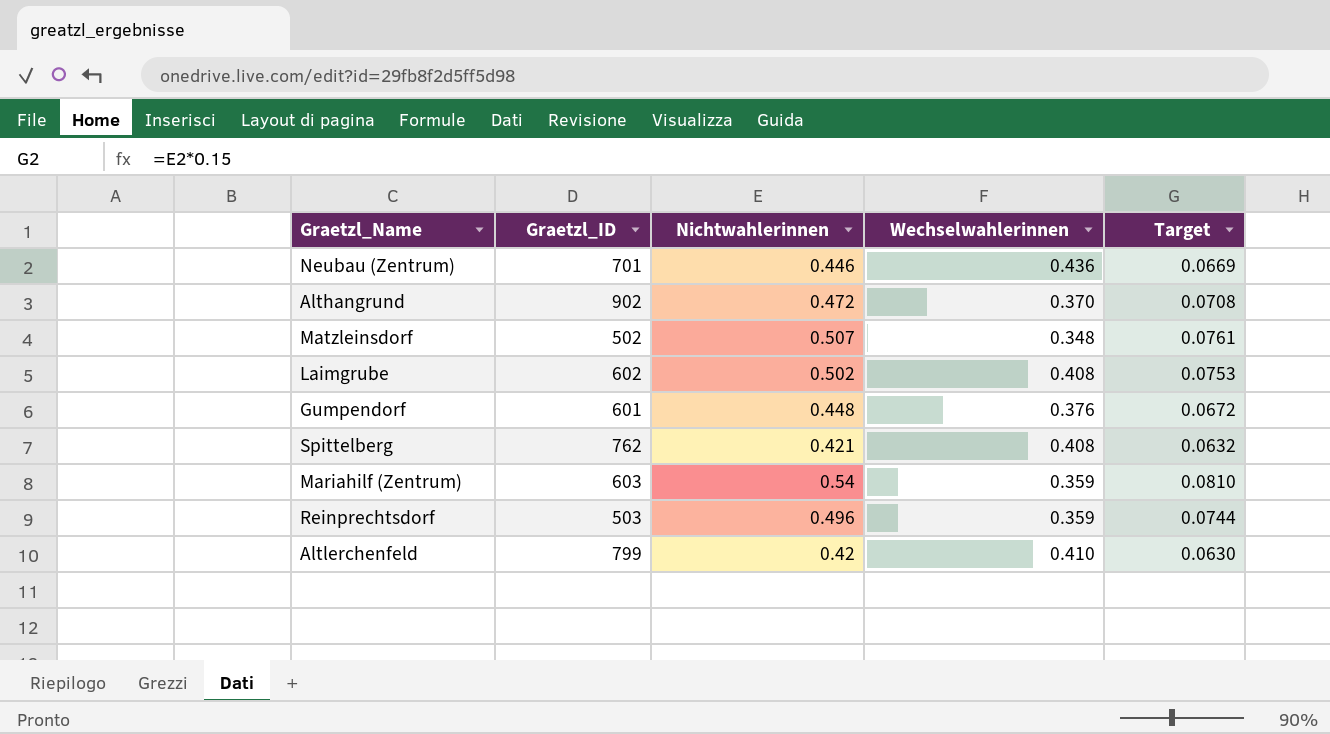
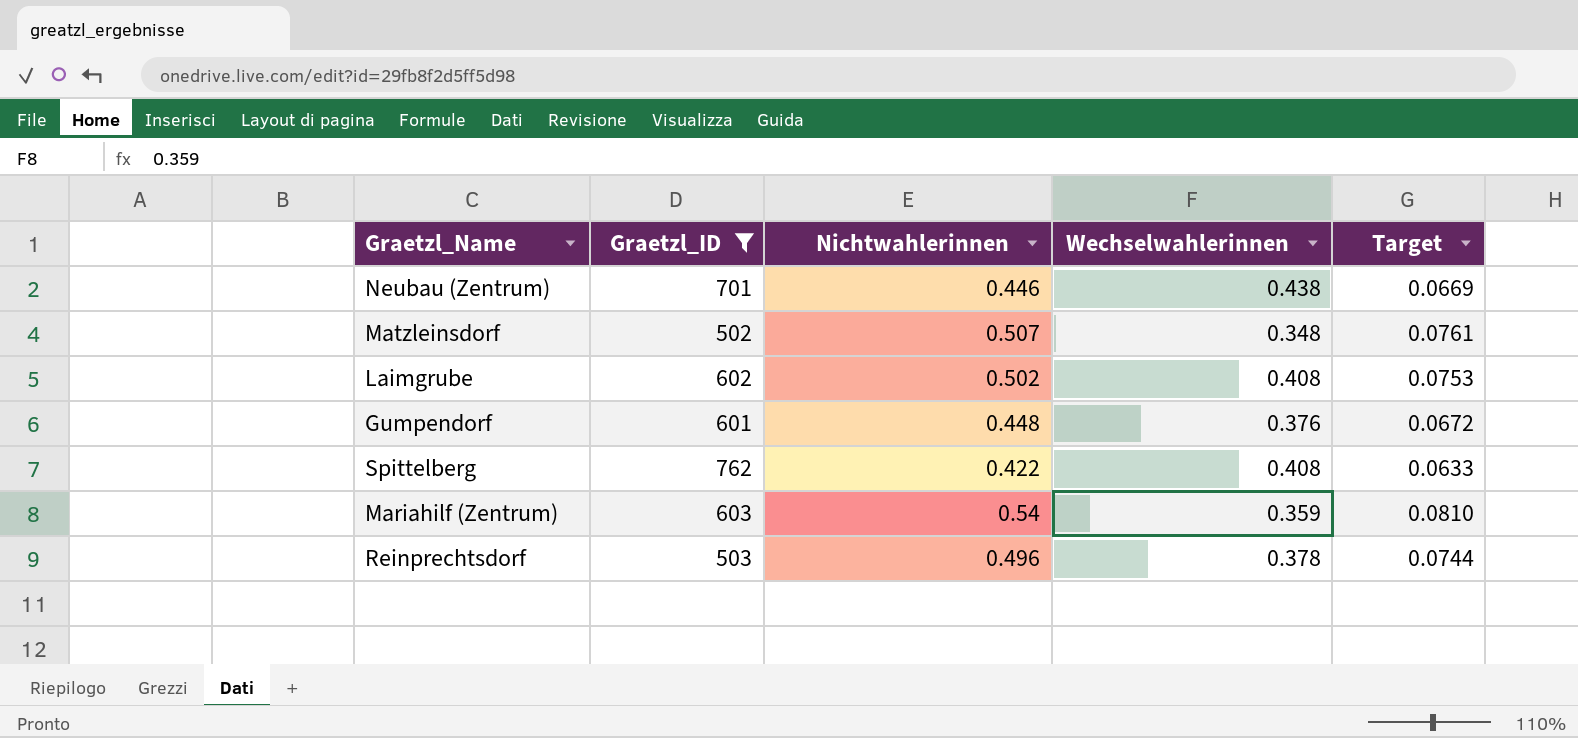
filter: none -> Graetzl_ID <= 762
Neubau (Zentrum) | Wechselwahlerinnen: 0.436 -> 0.438
Spittelberg | Nichtwahlerinnen: 0.421 -> 0.422
Spittelberg | Target: 0.0632 -> 0.0633
Reinprechtsdorf | Wechselwahlerinnen: 0.359 -> 0.378

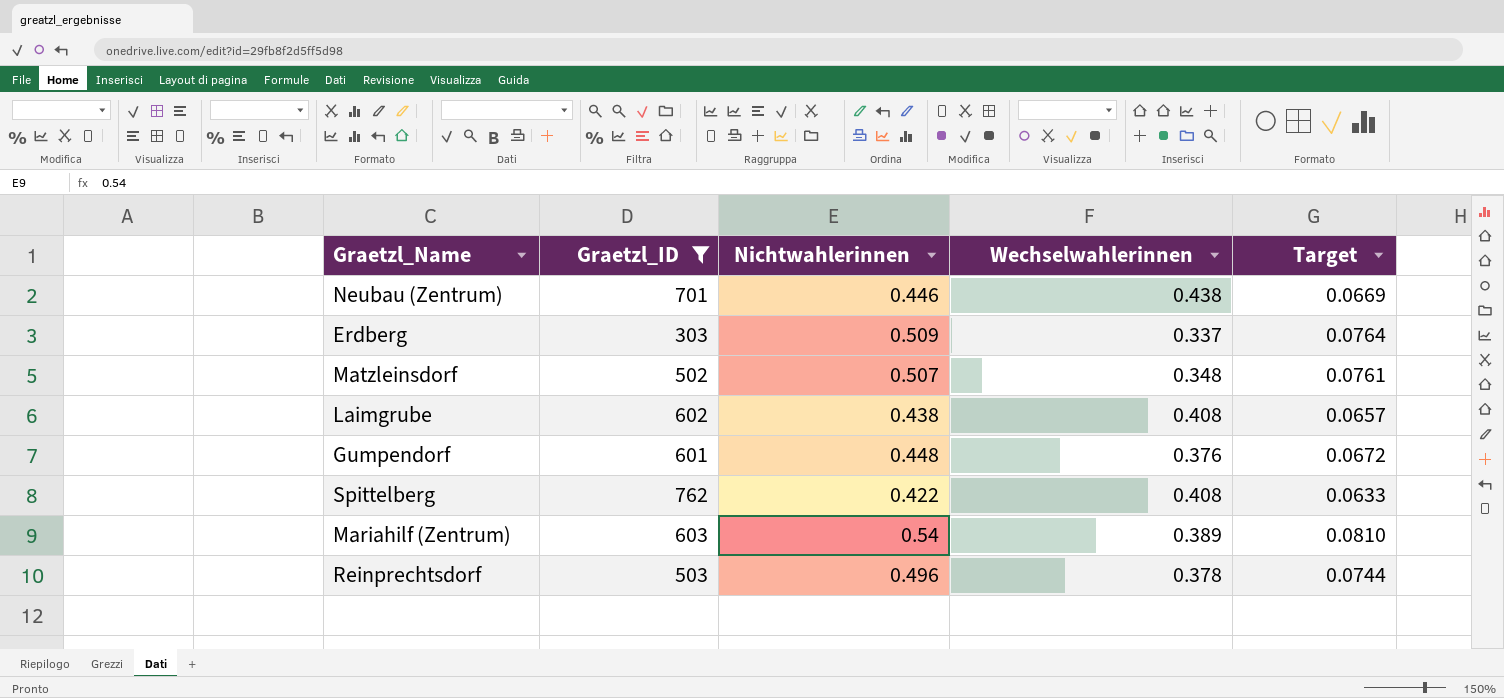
row Erdberg: none -> 303 | 0.509 | 0.337 | 0.0764
Laimgrube | Nichtwahlerinnen: 0.502 -> 0.438
Laimgrube | Target: 0.0753 -> 0.0657
Mariahilf (Zentrum) | Wechselwahlerinnen: 0.359 -> 0.389

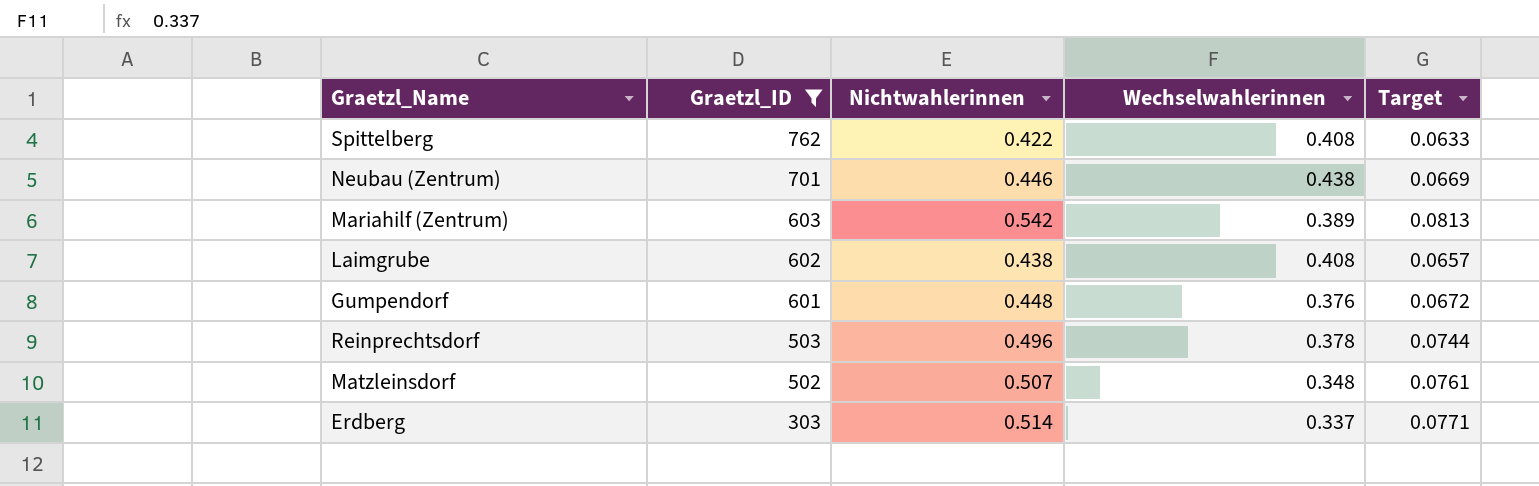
row order: none -> Graetzl_ID descending
Mariahilf (Zentrum) | Nichtwahlerinnen: 0.54 -> 0.542
Mariahilf (Zentrum) | Target: 0.0810 -> 0.0813
Erdberg | Nichtwahlerinnen: 0.509 -> 0.514
Erdberg | Target: 0.0764 -> 0.0771

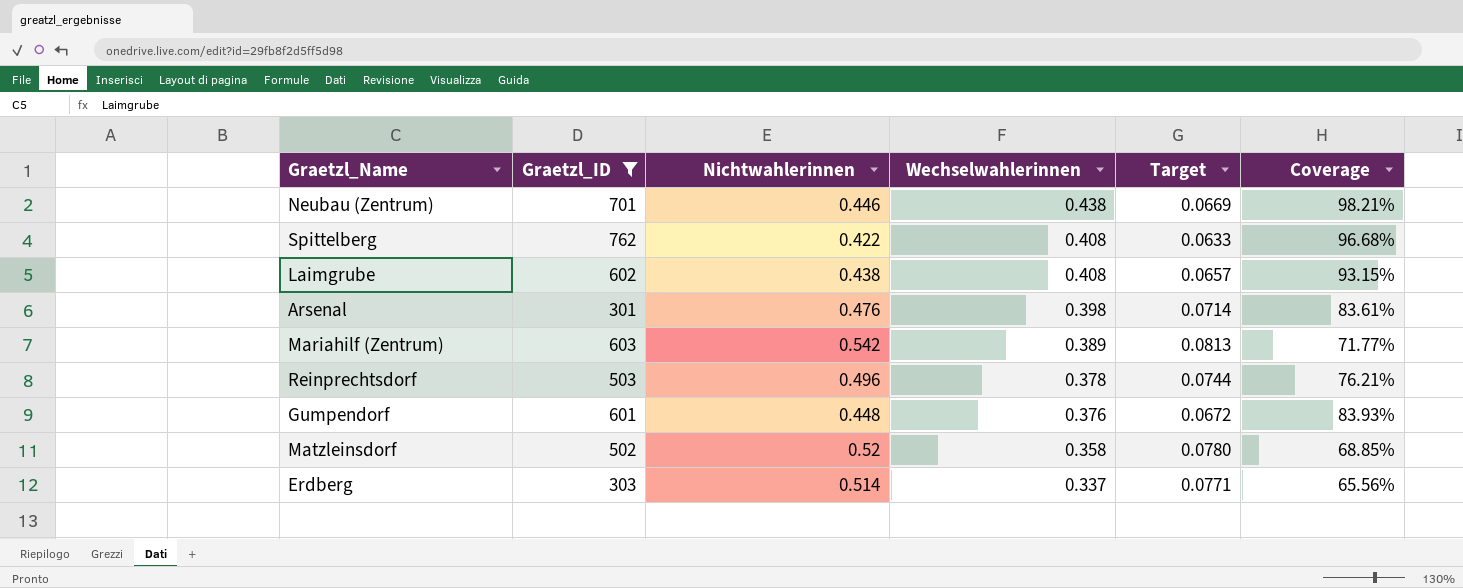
row order: Graetzl_ID descending -> Wechselwahlerinnen descending
column Coverage | formula: none -> [Wechselwahlerinnen] / [Nichtwahlerinnen]
row Arsenal: none -> 301 | 0.476 | 0.398 | 0.0714 | 83.61%
Matzleinsdorf | Nichtwahlerinnen: 0.507 -> 0.52
Matzleinsdorf | Wechselwahlerinnen: 0.348 -> 0.358
Matzleinsdorf | Target: 0.0761 -> 0.0780

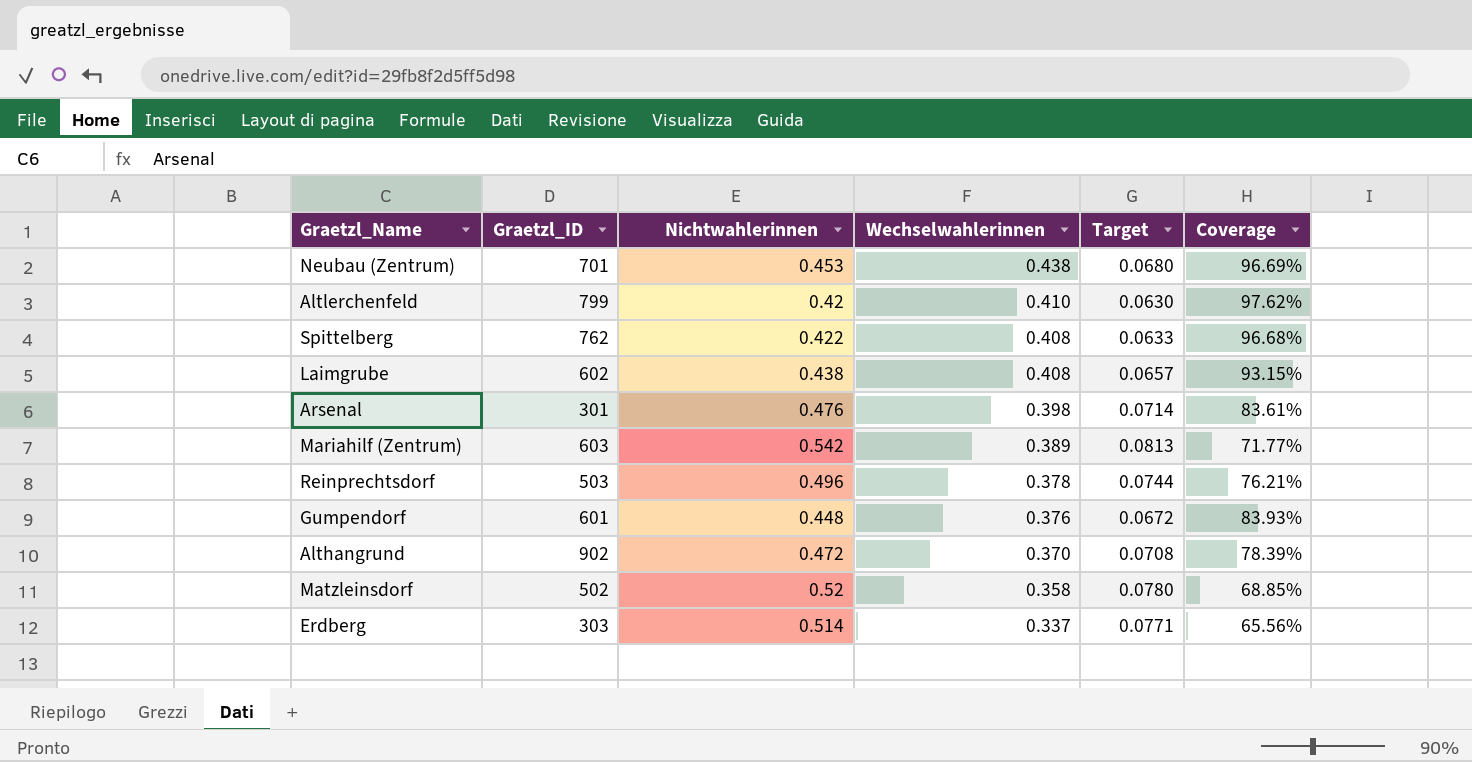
filter: Graetzl_ID <= 762 -> none
Neubau (Zentrum) | Nichtwahlerinnen: 0.446 -> 0.453
Neubau (Zentrum) | Target: 0.0669 -> 0.0680
Neubau (Zentrum) | Coverage: 98.21% -> 96.69%

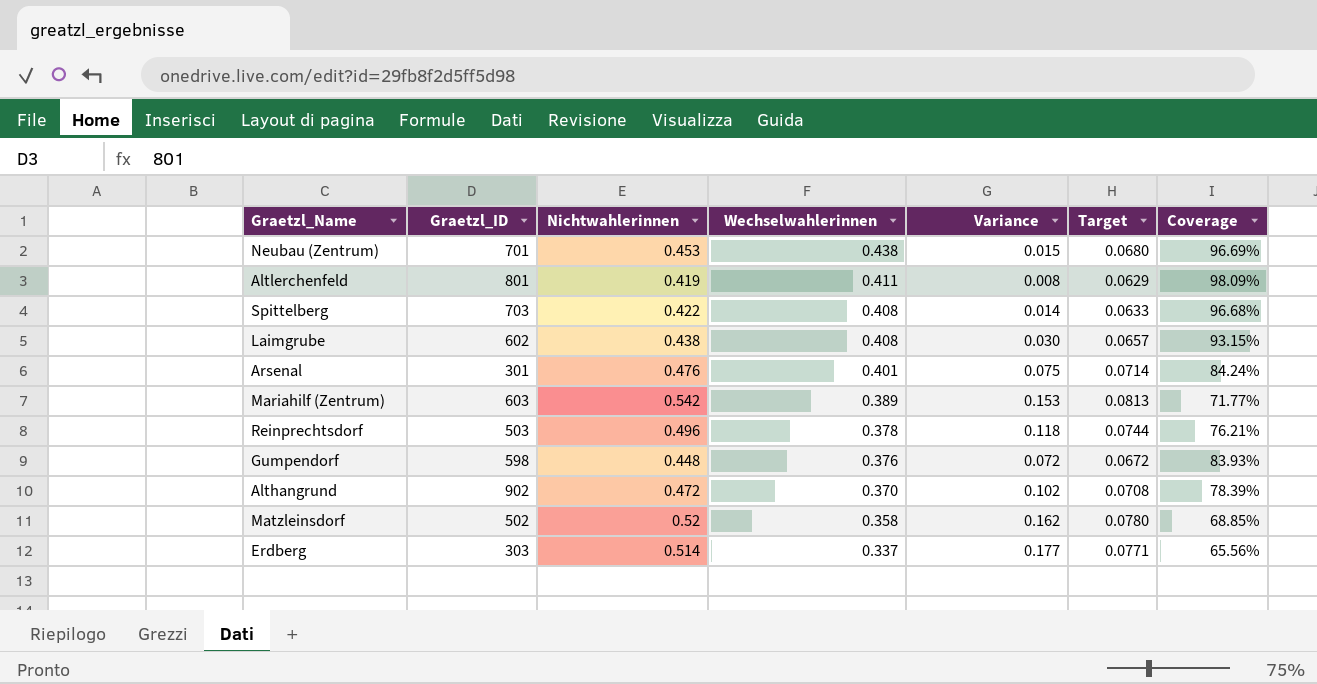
column Variance | formula: none -> [Nichtwahlerinnen] - [Wechselwahlerinnen]
Altlerchenfeld | Graetzl_ID: 799 -> 801
Altlerchenfeld | Nichtwahlerinnen: 0.42 -> 0.419
Altlerchenfeld | Wechselwahlerinnen: 0.410 -> 0.411
Altlerchenfeld | Target: 0.0630 -> 0.0629
Altlerchenfeld | Coverage: 97.62% -> 98.09%
Spittelberg | Graetzl_ID: 762 -> 703
Arsenal | Wechselwahlerinnen: 0.398 -> 0.401
Arsenal | Coverage: 83.61% -> 84.24%
Gumpendorf | Graetzl_ID: 601 -> 598

